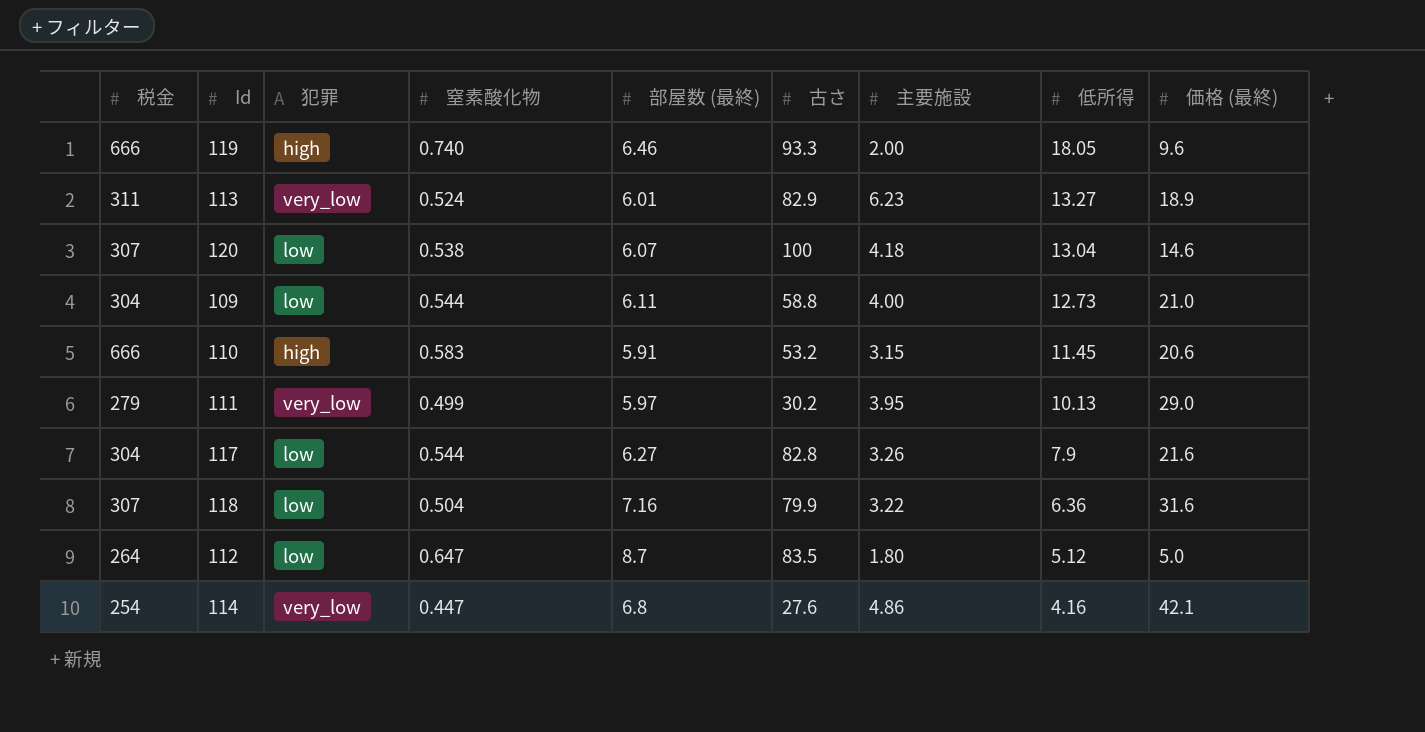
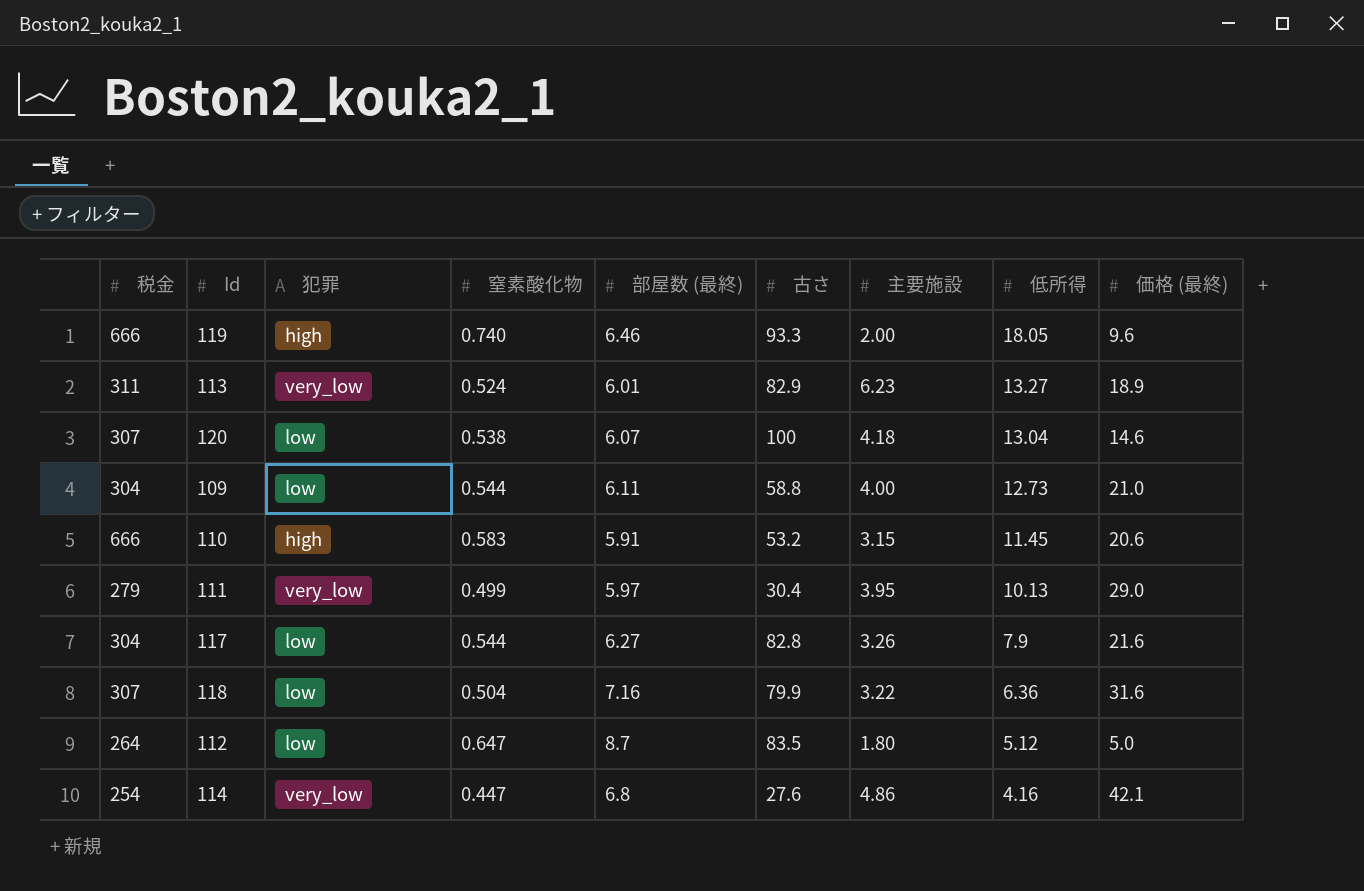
111 | 古さ: 30.2 -> 30.4

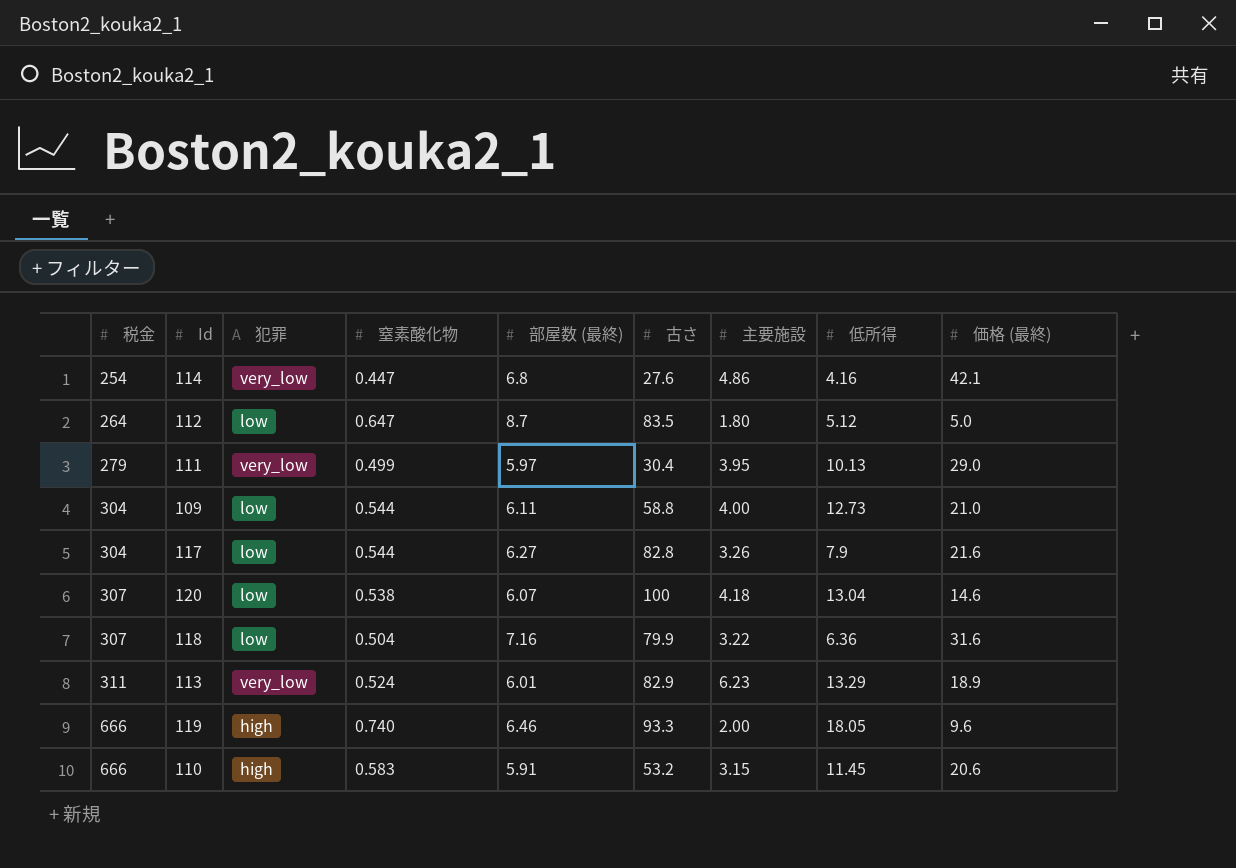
row order: 低所得 descending -> 税金 ascending
113 | 低所得: 13.27 -> 13.29

